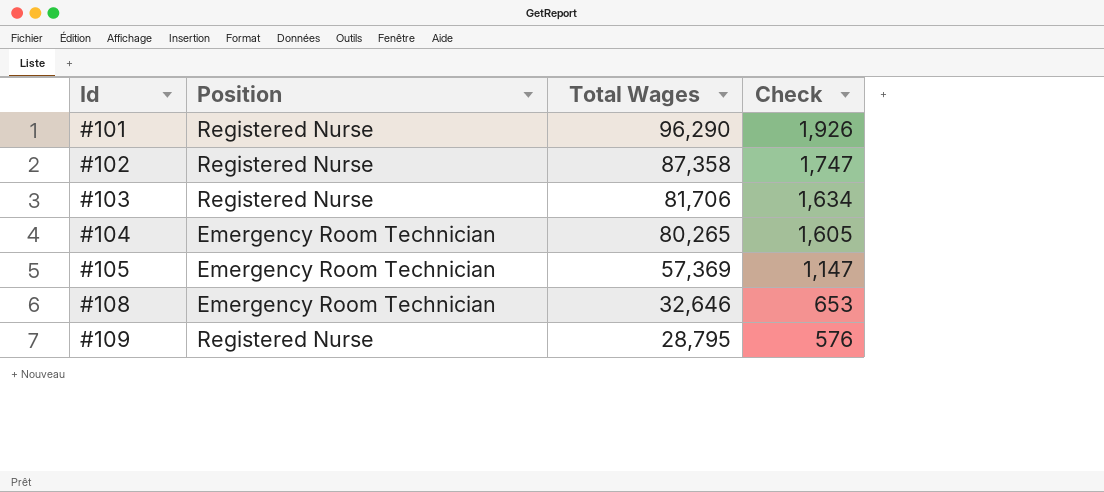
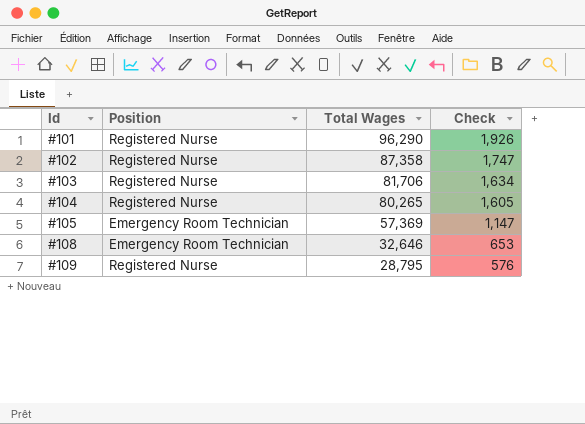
#104 | Position: Emergency Room Technician -> Registered Nurse

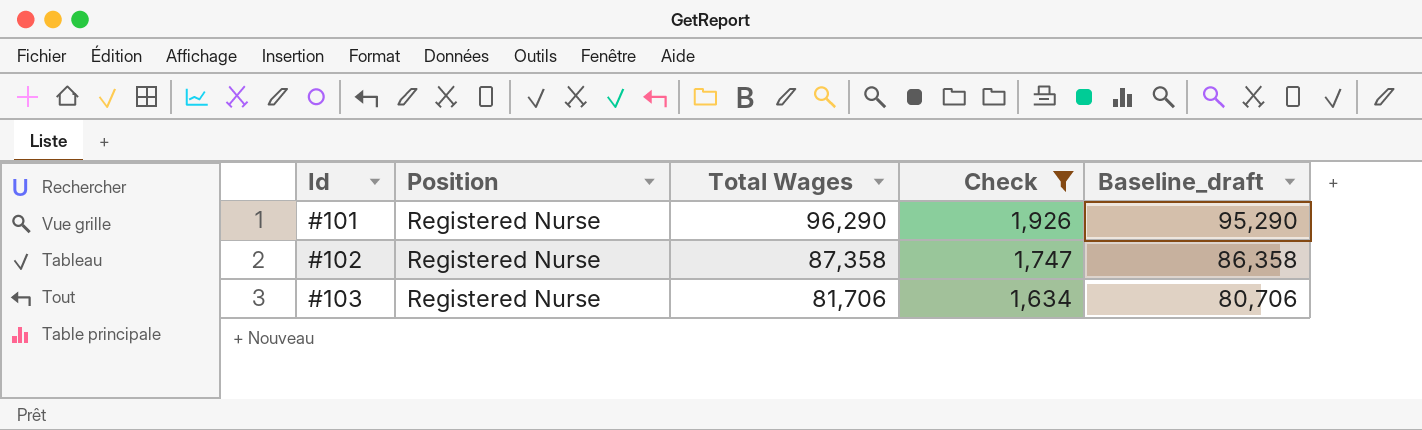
filter: none -> Check >= 1,634
column Baseline_draft | formula: none -> [Total Wages] - 1000

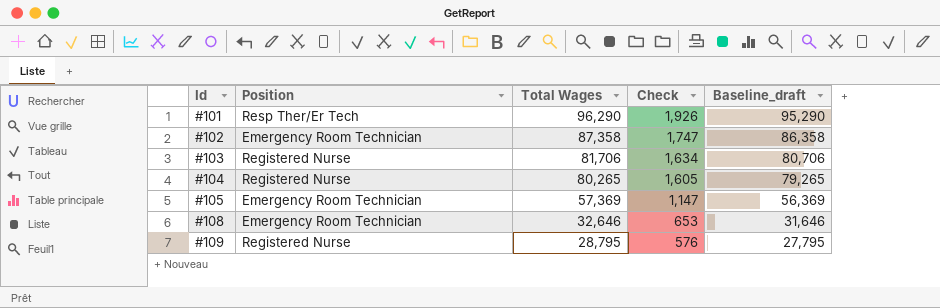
filter: Check >= 1,634 -> none
#101 | Position: Registered Nurse -> Resp Ther/Er Tech
#102 | Position: Registered Nurse -> Emergency Room Technician

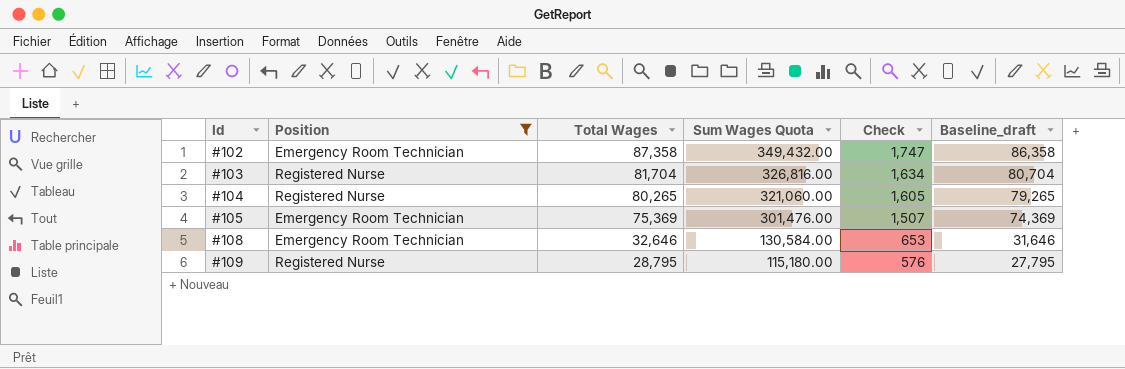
filter: none -> Position != Resp Ther/Er Tech
column Sum Wages Quota | formula: none -> [Total Wages] * 4
#103 | Total Wages: 81,706 -> 81,704
#103 | Baseline_draft: 80,706 -> 80,704
#105 | Total Wages: 57,369 -> 75,369
#105 | Check: 1,147 -> 1,507
#105 | Baseline_draft: 56,369 -> 74,369

